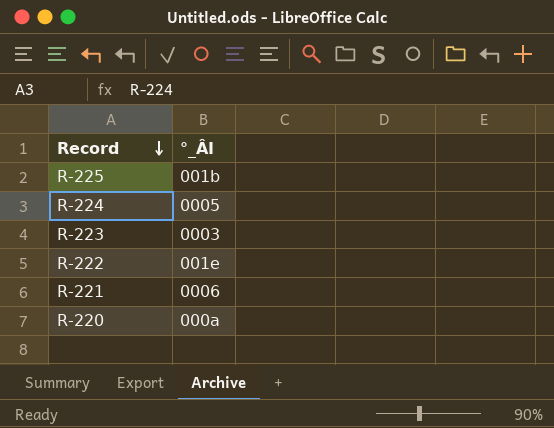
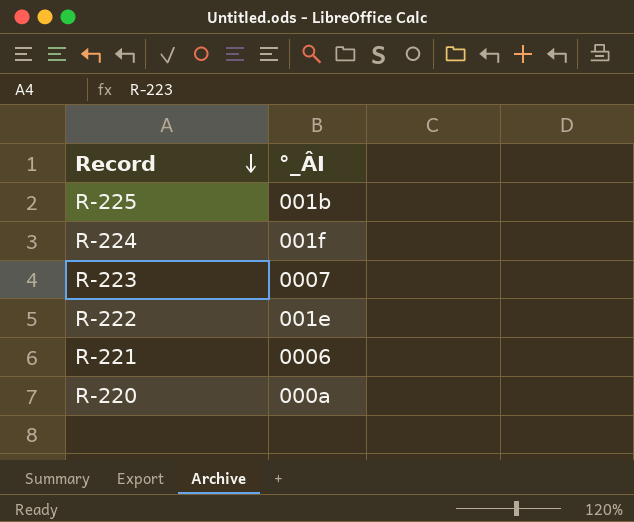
R-224 | °_ÂI: 0005 -> 001f
R-223 | °_ÂI: 0003 -> 0007

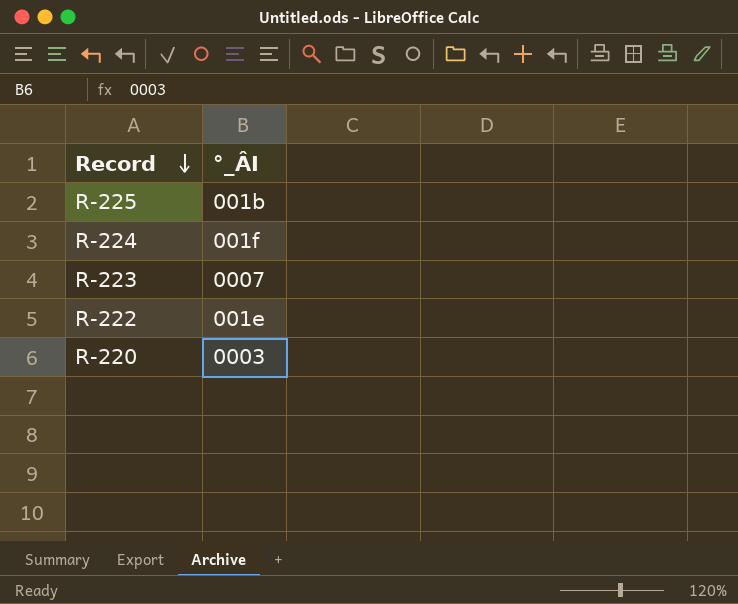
row R-221: 0006 -> none
R-220 | °_ÂI: 000a -> 0003

